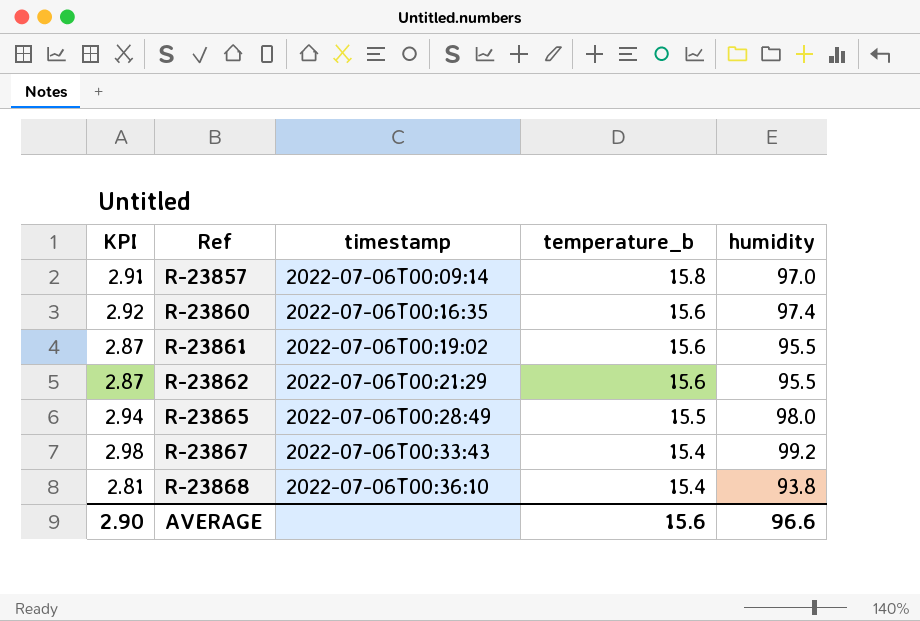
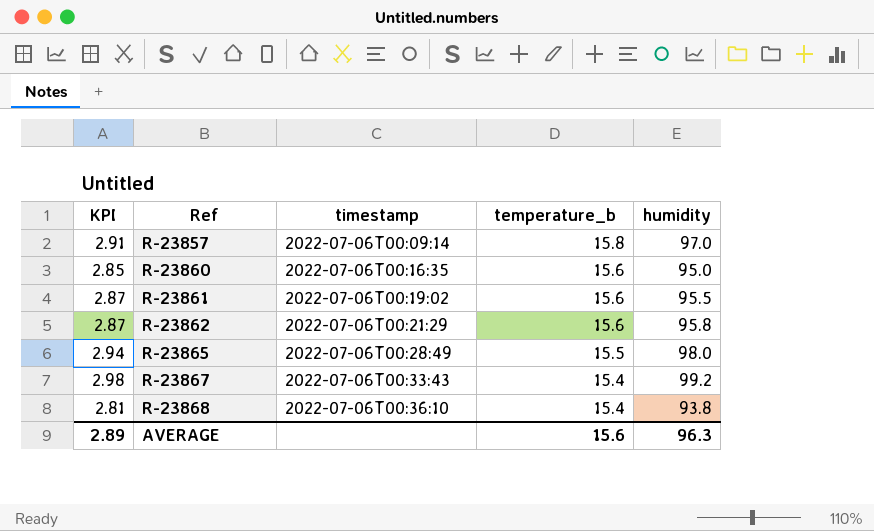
R-23860 | KPI: 2.92 -> 2.85
R-23860 | humidity: 97.4 -> 95.0
R-23862 | humidity: 95.5 -> 95.8
AVERAGE | KPI: 2.90 -> 2.89
AVERAGE | humidity: 96.6 -> 96.3

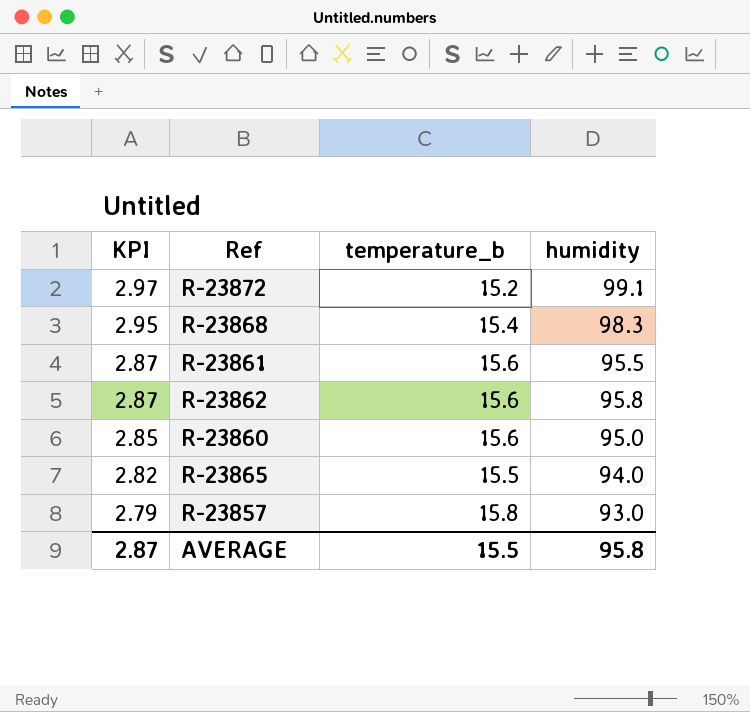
row order: Ref ascending -> KPI descending
column timestamp | position: 3 -> none
row R-23867: 2.98 | 2022-07-06T00:33:43 | 15.4 | 99.2 -> none
row R-23872: none -> 2.97 | 15.2 | 99.1
R-23868 | KPI: 2.81 -> 2.95
R-23868 | humidity: 93.8 -> 98.3
R-23865 | KPI: 2.94 -> 2.82
R-23865 | humidity: 98.0 -> 94.0
R-23857 | KPI: 2.91 -> 2.79
R-23857 | humidity: 97.0 -> 93.0
AVERAGE | KPI: 2.89 -> 2.87
AVERAGE | temperature_b: 15.6 -> 15.5
AVERAGE | humidity: 96.3 -> 95.8

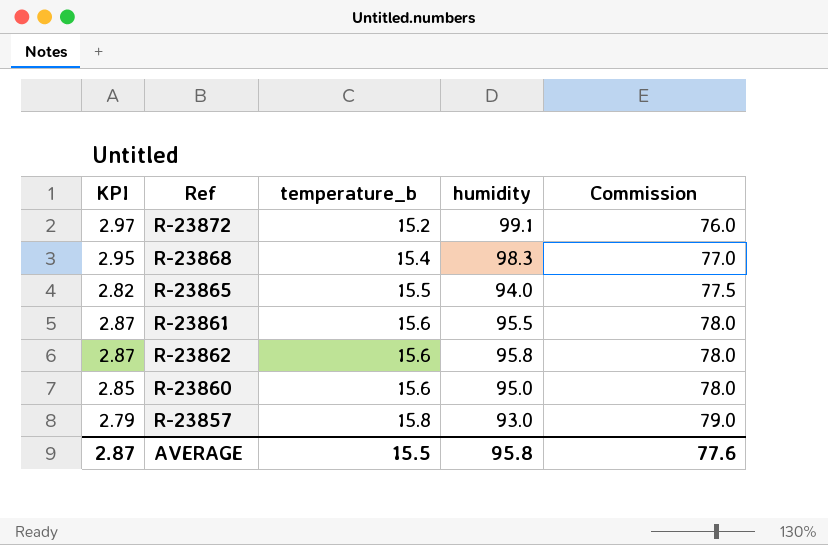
row order: KPI descending -> temperature_b ascending
column Commission | formula: none -> [temperature_b] * 5

